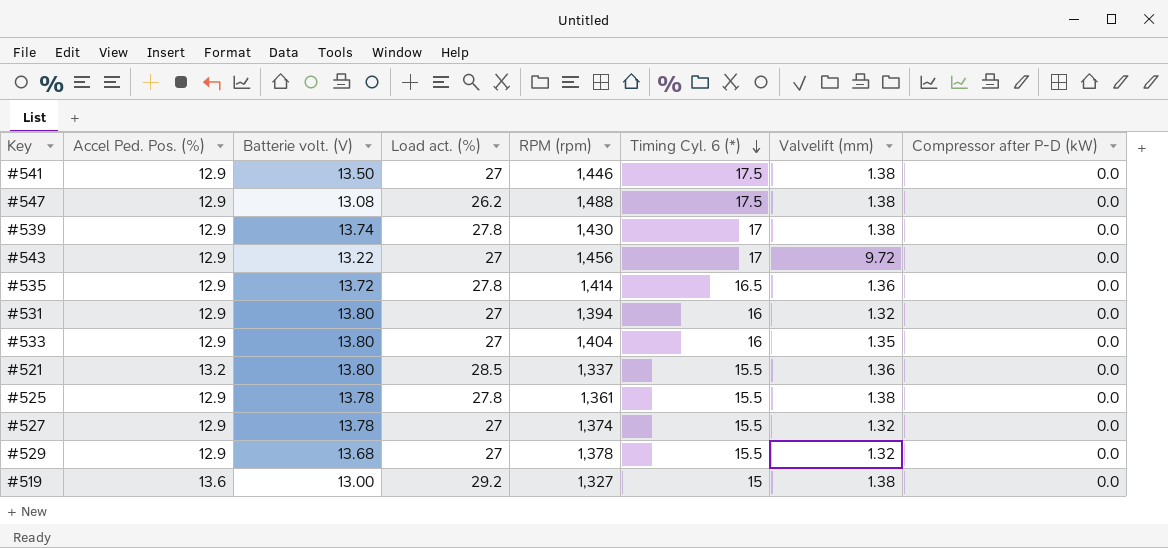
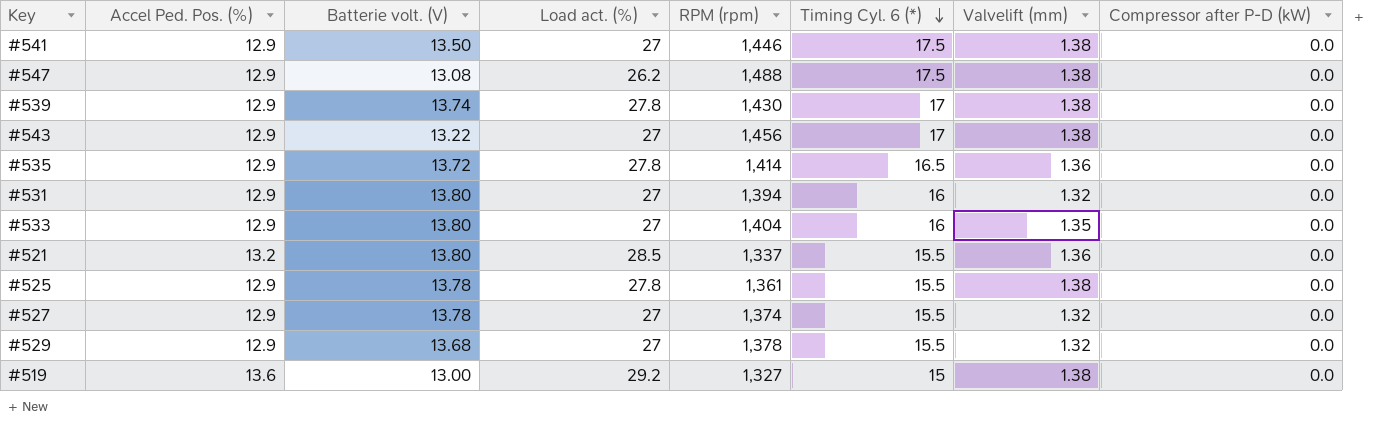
#543 | Valvelift (mm): 9.72 -> 1.38

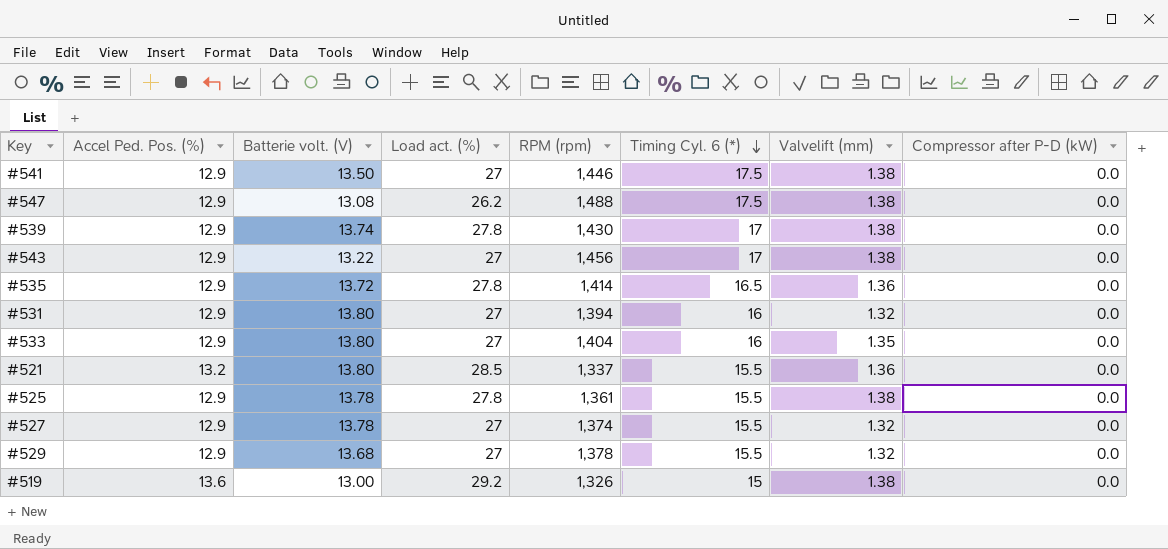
#519 | RPM (rpm): 1,327 -> 1,326

